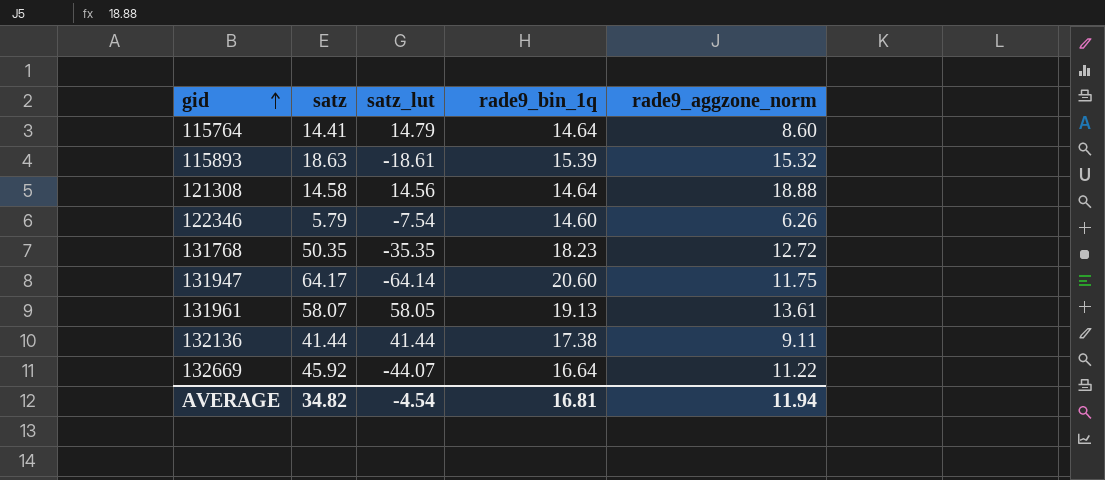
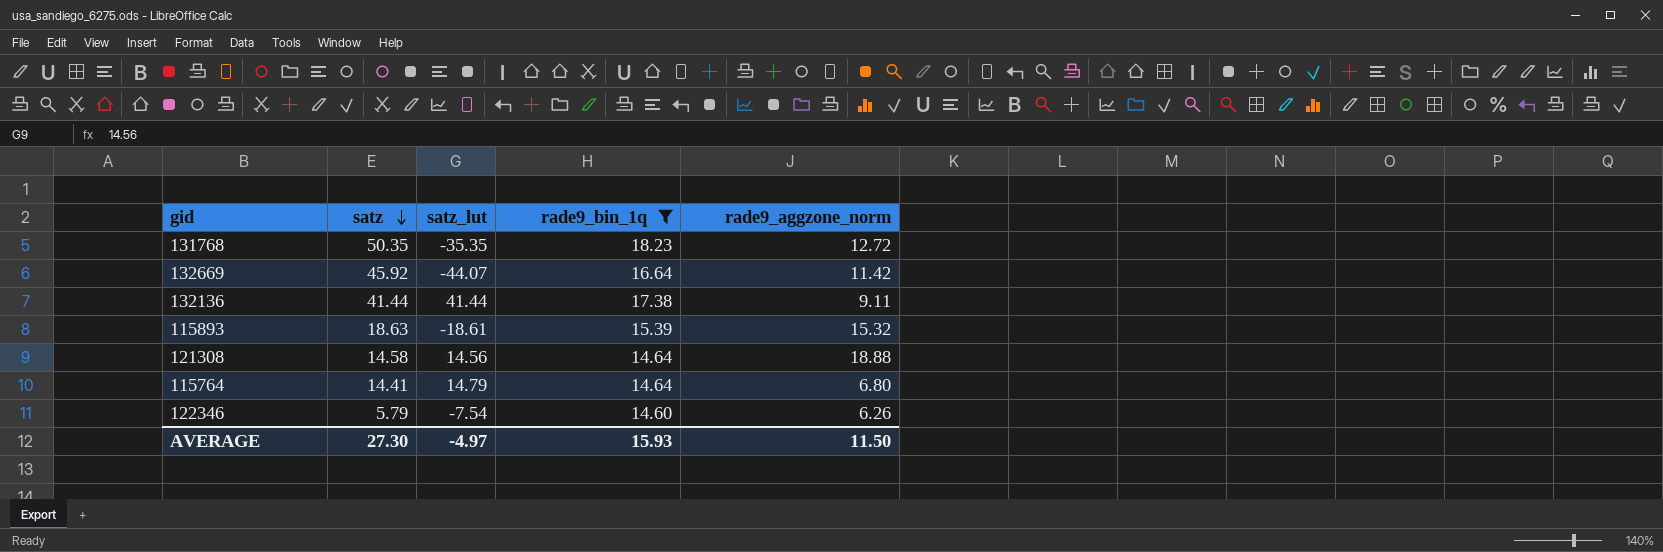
filter: none -> rade9_bin_1q <= 18.23
row order: gid ascending -> satz descending
132669 | rade9_aggzone_norm: 11.22 -> 11.42
115764 | rade9_aggzone_norm: 8.60 -> 6.80
AVERAGE | satz: 34.82 -> 27.30
AVERAGE | satz_lut: -4.54 -> -4.97
AVERAGE | rade9_bin_1q: 16.81 -> 15.93
AVERAGE | rade9_aggzone_norm: 11.94 -> 11.50

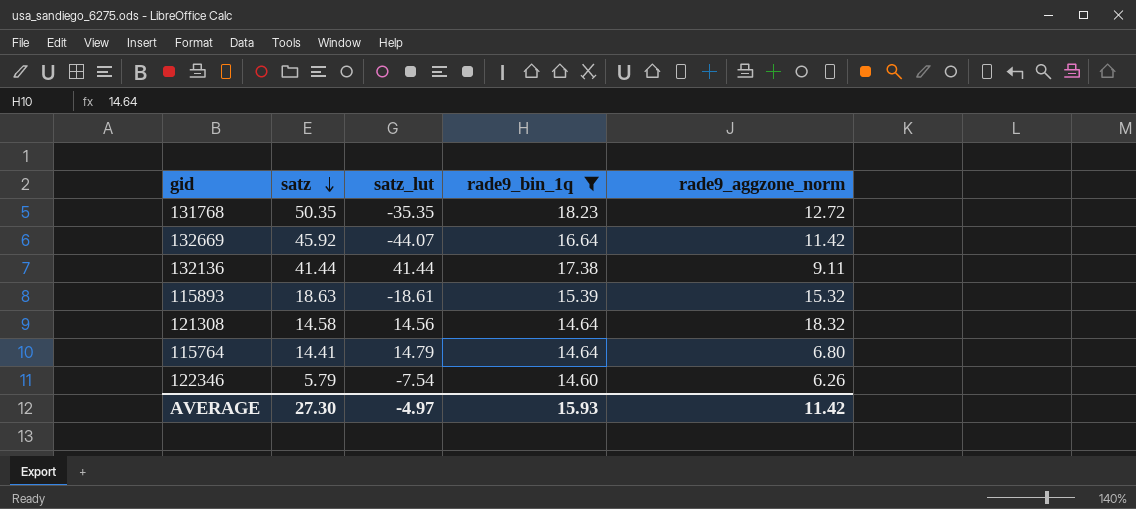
121308 | rade9_aggzone_norm: 18.88 -> 18.32
AVERAGE | rade9_aggzone_norm: 11.50 -> 11.42

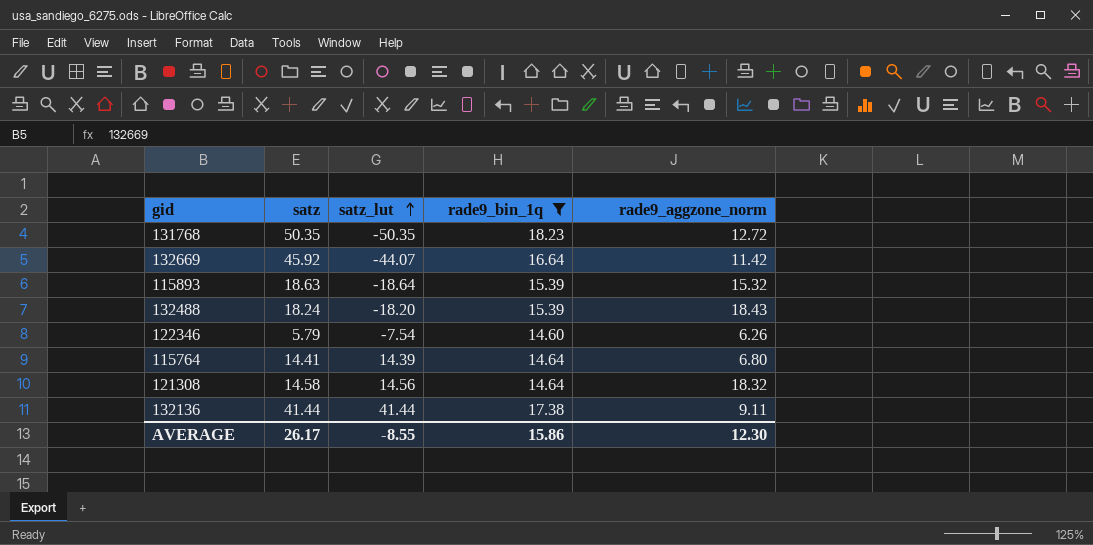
row order: satz descending -> satz_lut ascending
131768 | satz_lut: -35.35 -> -50.35
115893 | satz_lut: -18.61 -> -18.64
row 132488: none -> 18.24 | -18.20 | 15.39 | 18.43
115764 | satz_lut: 14.79 -> 14.39
AVERAGE | satz: 27.30 -> 26.17
AVERAGE | satz_lut: -4.97 -> -8.55
AVERAGE | rade9_bin_1q: 15.93 -> 15.86
AVERAGE | rade9_aggzone_norm: 11.42 -> 12.30

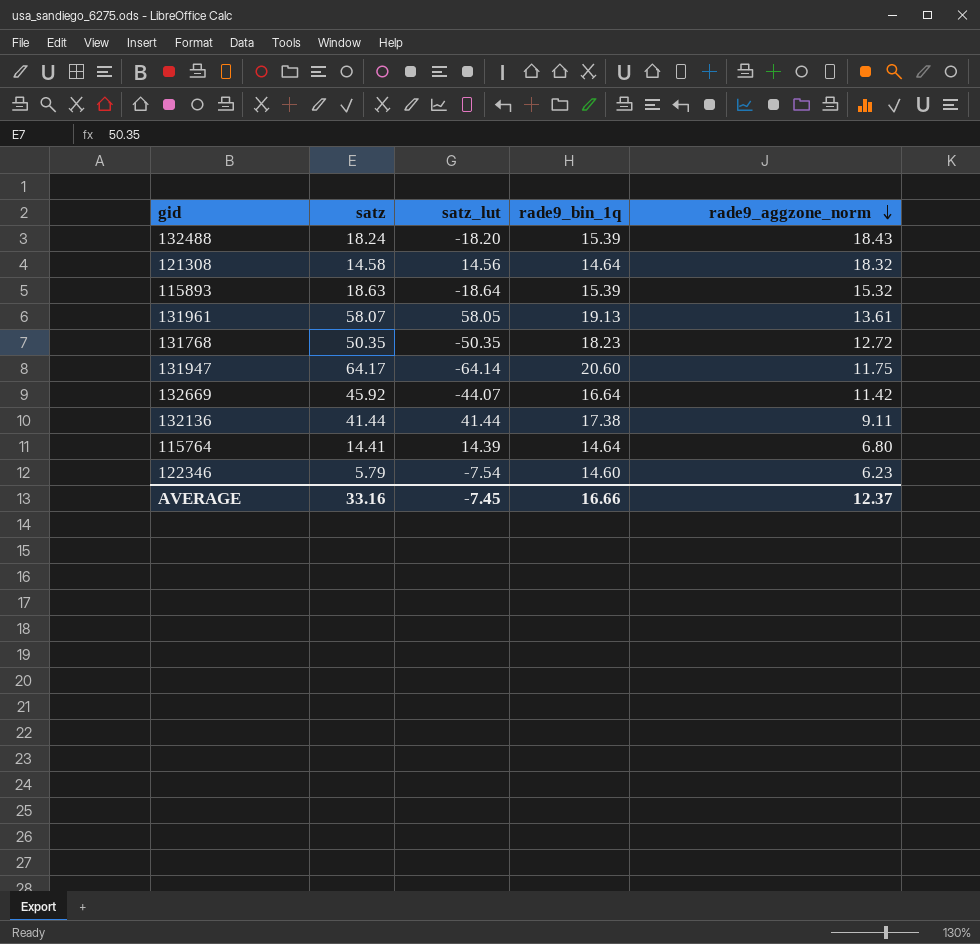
filter: rade9_bin_1q <= 18.23 -> none
row order: satz_lut ascending -> rade9_aggzone_norm descending
122346 | rade9_aggzone_norm: 6.26 -> 6.23
AVERAGE | satz: 26.17 -> 33.16
AVERAGE | satz_lut: -8.55 -> -7.45
AVERAGE | rade9_bin_1q: 15.86 -> 16.66
AVERAGE | rade9_aggzone_norm: 12.30 -> 12.37

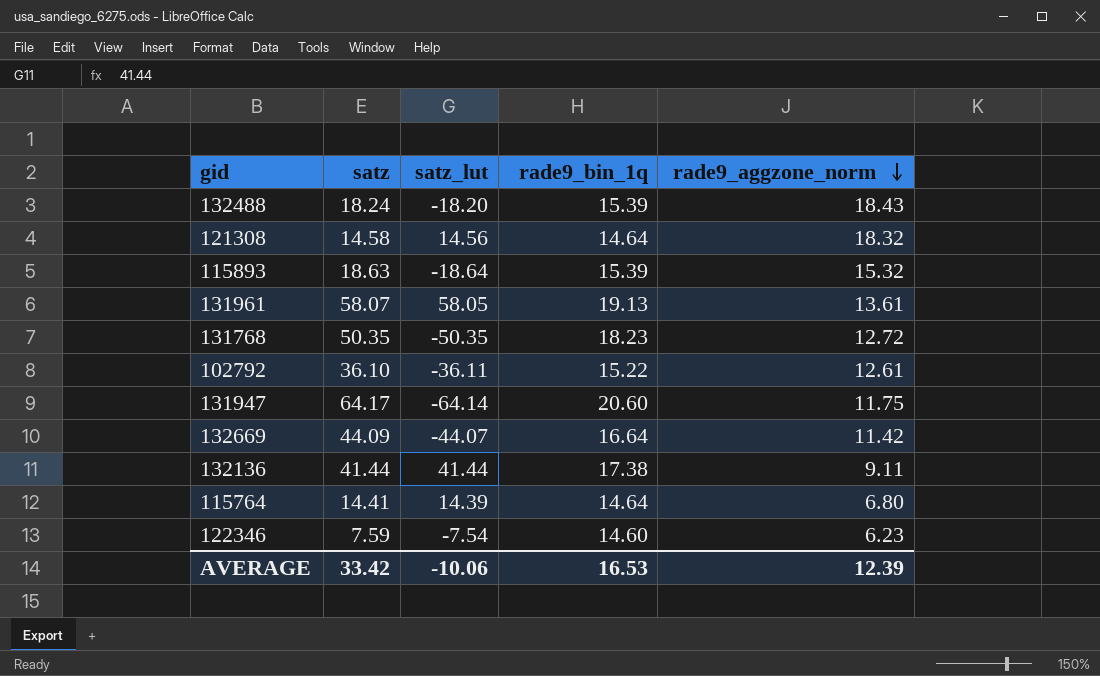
row 102792: none -> 36.10 | -36.11 | 15.22 | 12.61
132669 | satz: 45.92 -> 44.09
122346 | satz: 5.79 -> 7.59
AVERAGE | satz: 33.16 -> 33.42
AVERAGE | satz_lut: -7.45 -> -10.06
AVERAGE | rade9_bin_1q: 16.66 -> 16.53
AVERAGE | rade9_aggzone_norm: 12.37 -> 12.39

